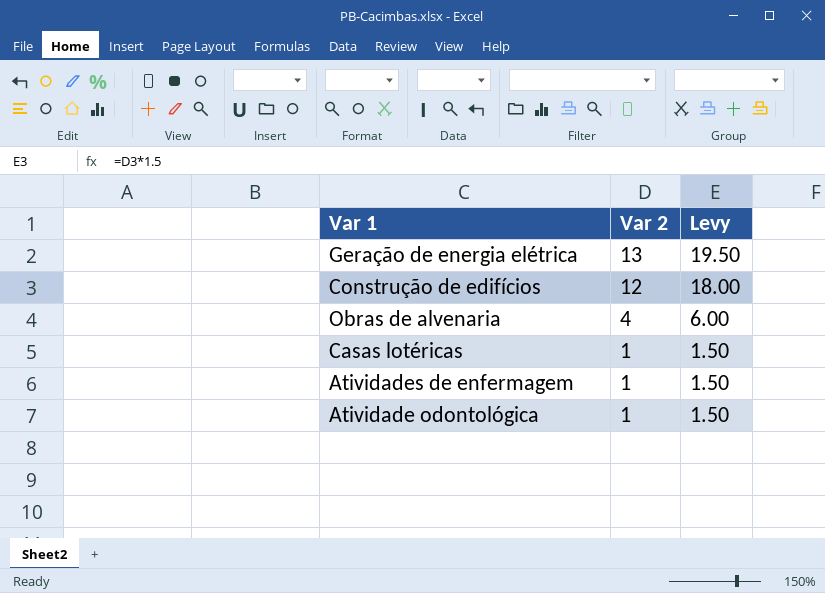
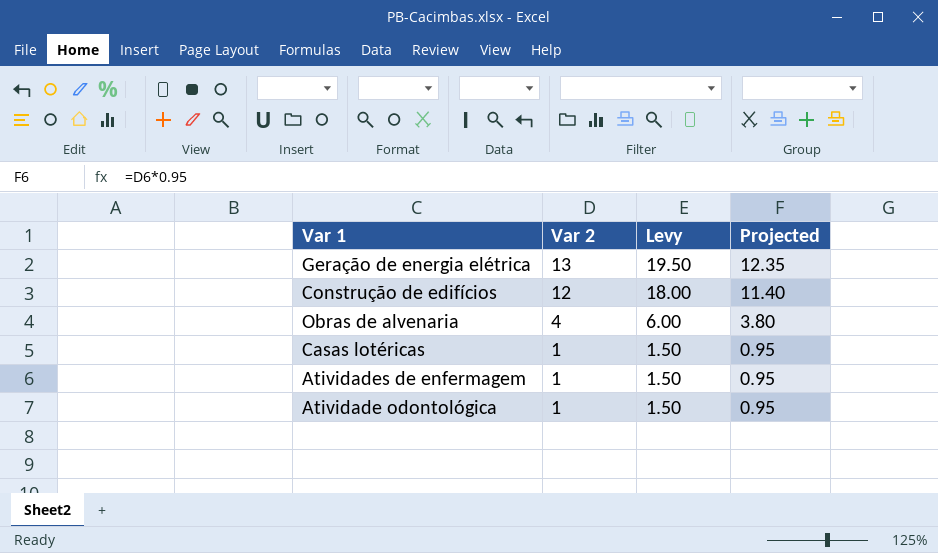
column Projected | formula: none -> [Var 2] * 0.95

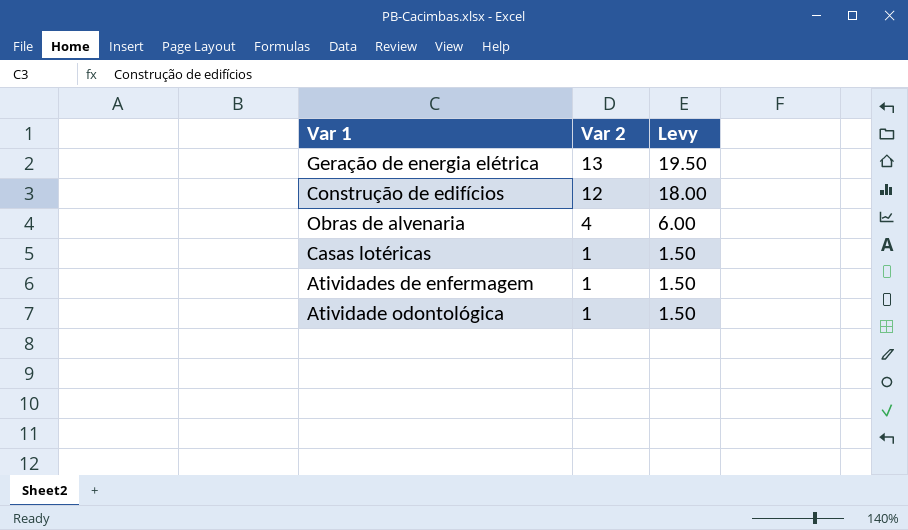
column Projected | formula: [Var 2] * 0.95 -> none

